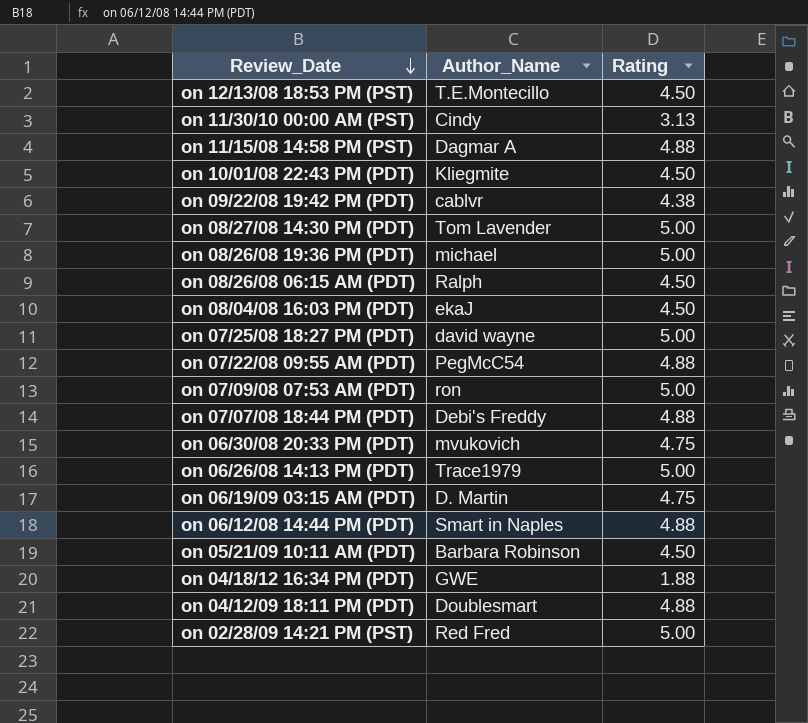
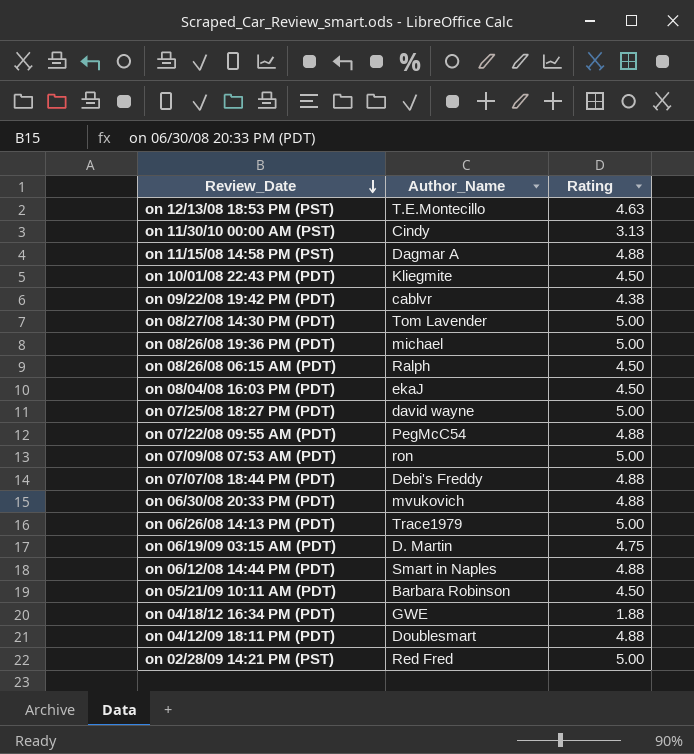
on 12/13/08 18:53 PM (PST) | Rating: 4.50 -> 4.63
on 06/30/08 20:33 PM (PDT) | Rating: 4.75 -> 4.88

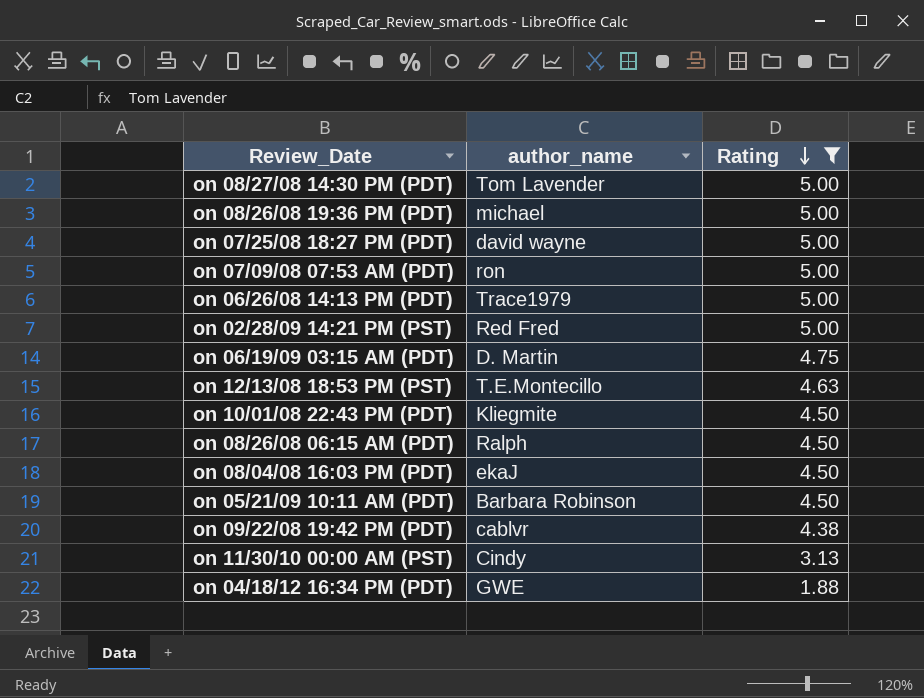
filter: none -> Rating != 4.88
row order: Review_Date descending -> Rating descending
column name: Author_Name -> author_name

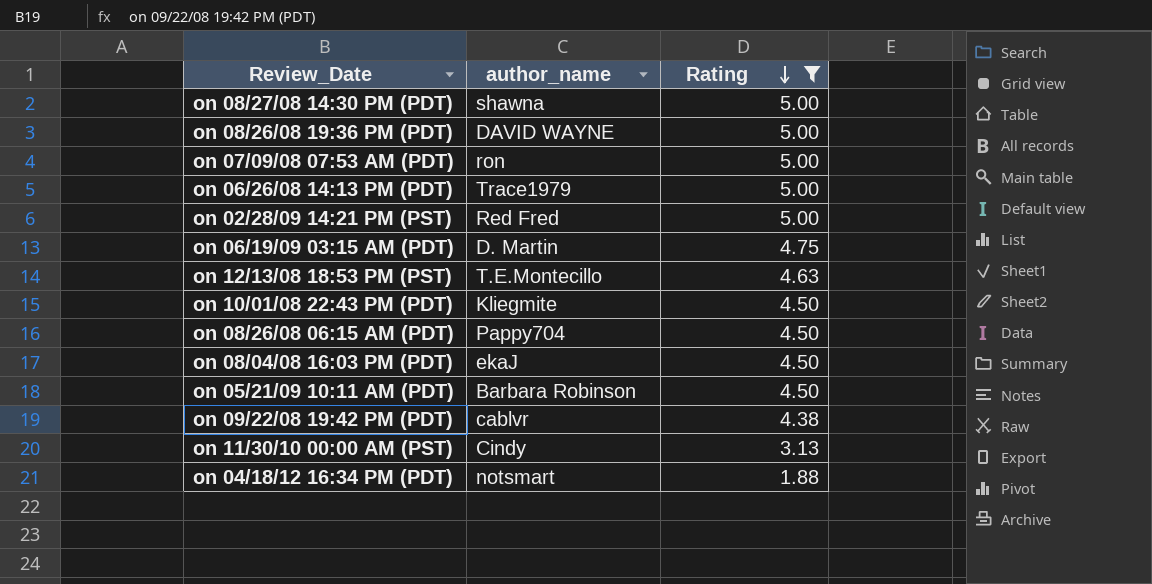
row on 07/25/08 18:27 PM (PDT): david wayne | 5.00 -> none
on 08/27/08 14:30 PM (PDT) | author_name: Tom Lavender -> shawna
on 08/26/08 19:36 PM (PDT) | author_name: michael -> DAVID WAYNE
on 08/26/08 06:15 AM (PDT) | author_name: Ralph -> Pappy704
on 04/18/12 16:34 PM (PDT) | author_name: GWE -> notsmart

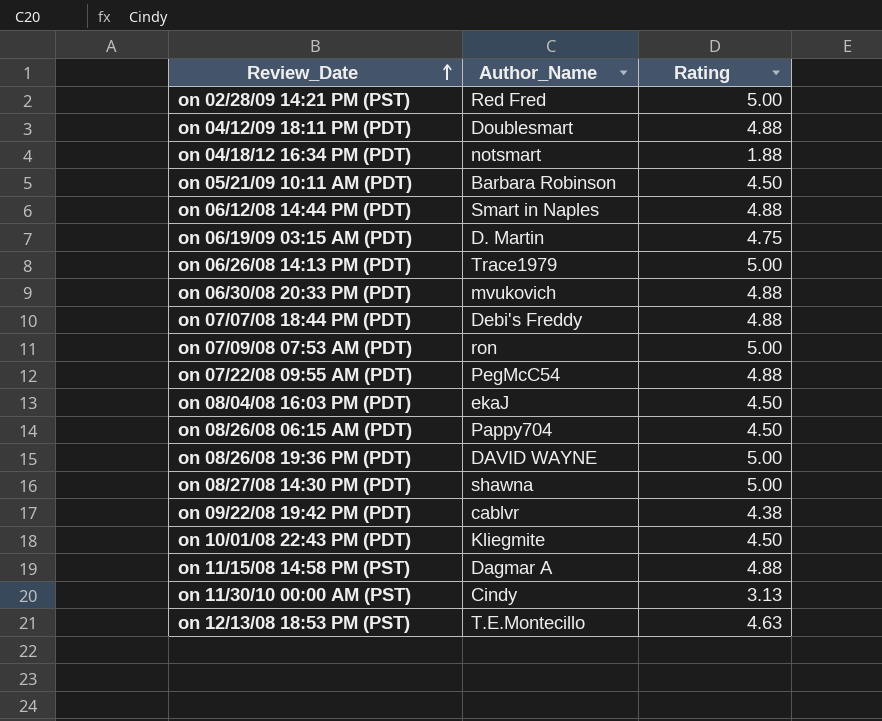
filter: Rating != 4.88 -> none
row order: Rating descending -> Review_Date ascending
column name: author_name -> Author_Name

